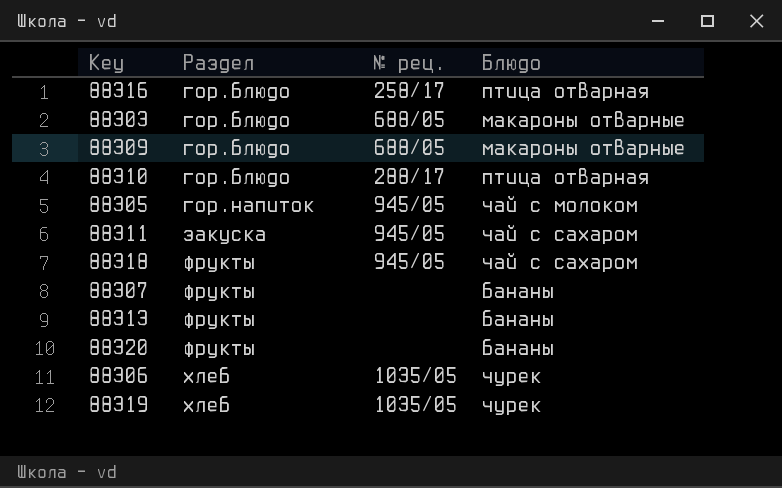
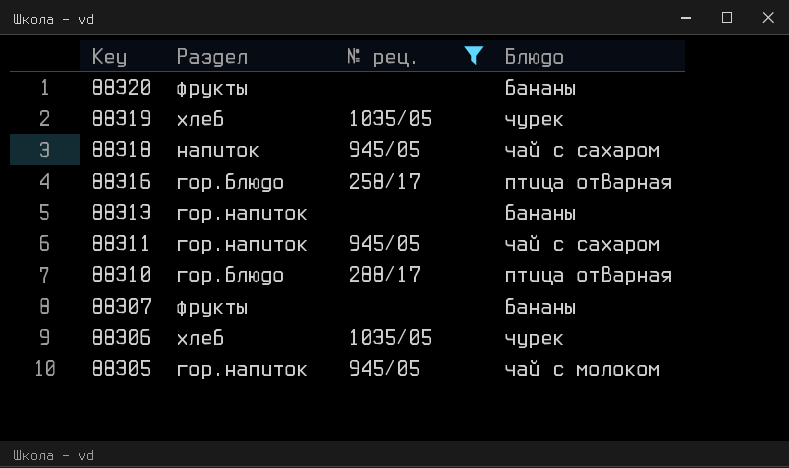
filter: none -> № рец. != 688/05
row order: Раздел ascending -> Key descending
88318 | Раздел: фрукты -> напиток
88313 | Раздел: фрукты -> гор.напиток
88311 | Раздел: закуска -> гор.напиток

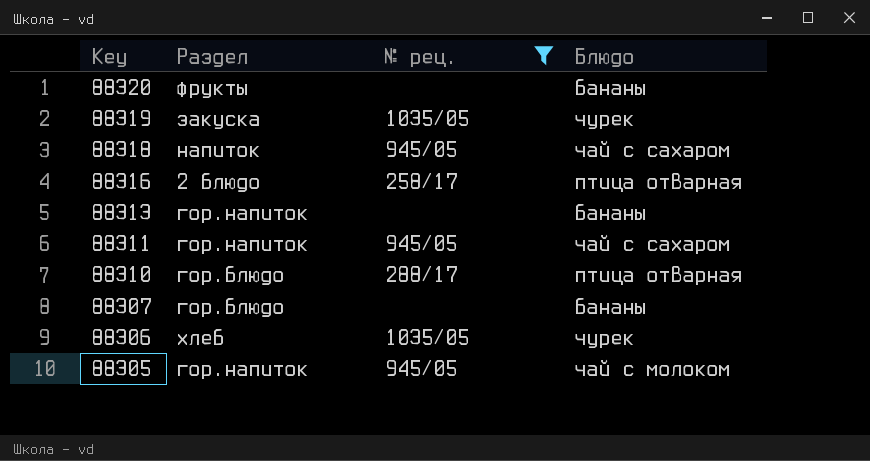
88319 | Раздел: хлеб -> закуска
88316 | Раздел: гор.блюдо -> 2 блюдо
88307 | Раздел: фрукты -> гор.блюдо

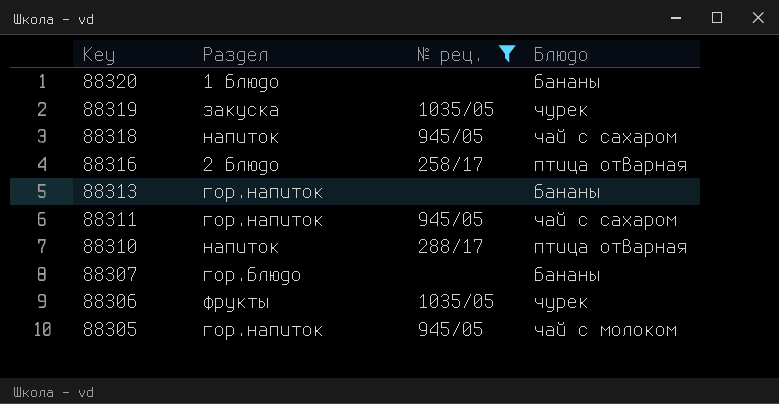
88320 | Раздел: фрукты -> 1 блюдо
88310 | Раздел: гор.блюдо -> напиток
88306 | Раздел: хлеб -> фрукты

